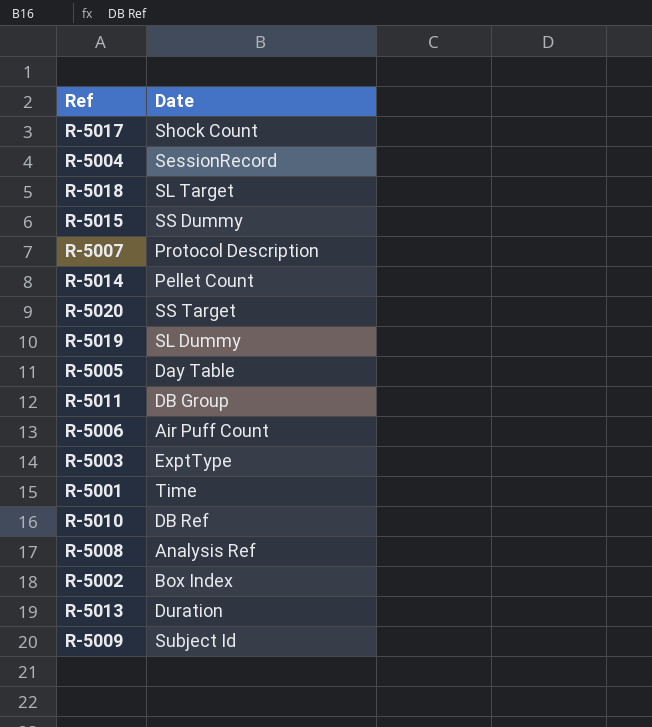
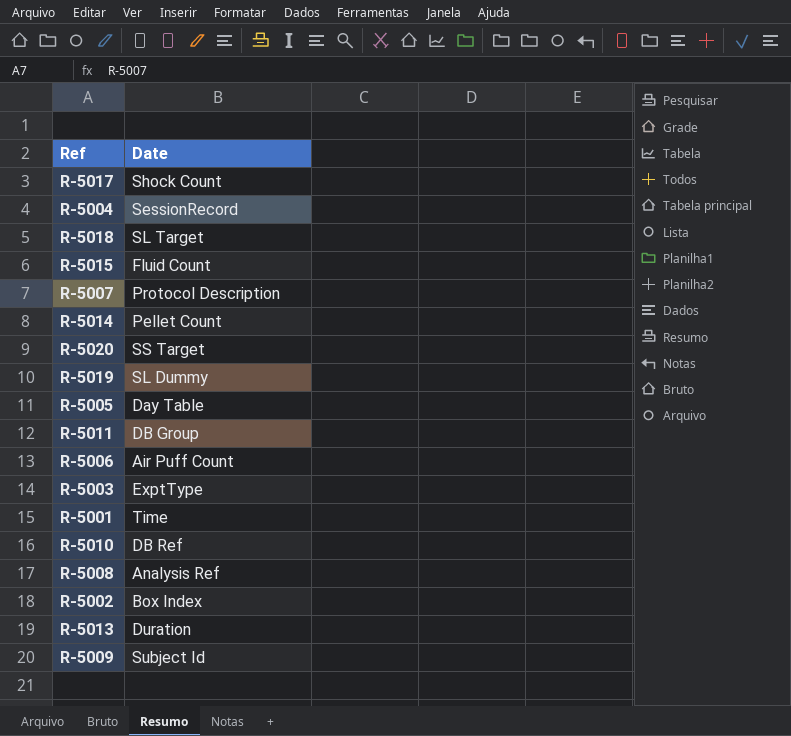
R-5015 | Date: SS Dummy -> Fluid Count

